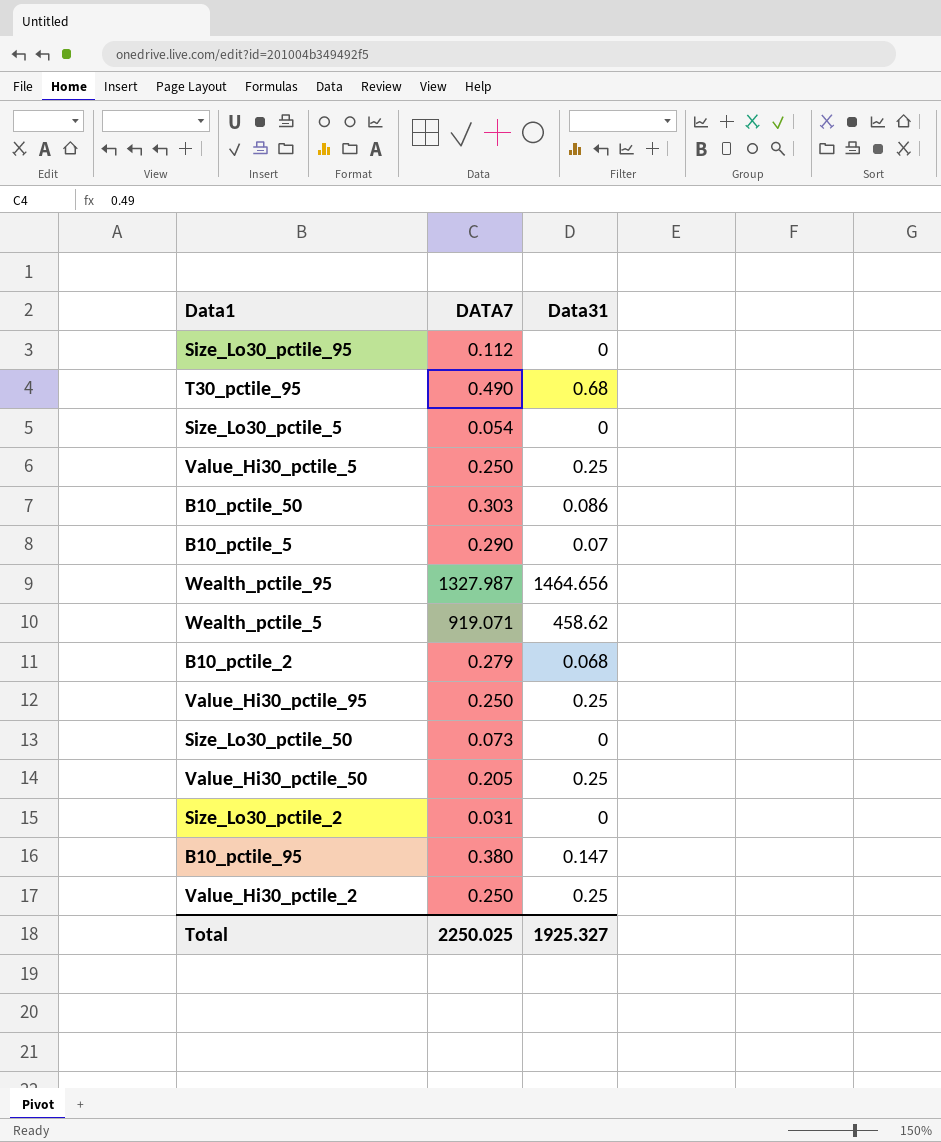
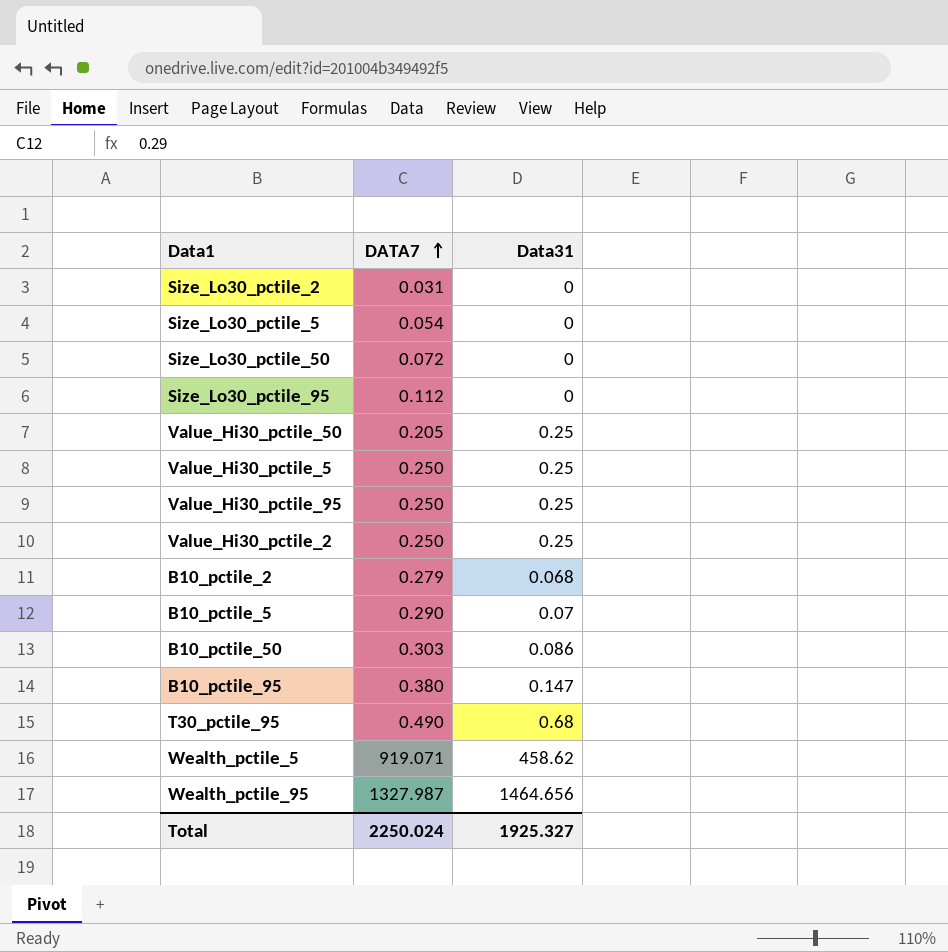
row order: none -> DATA7 ascending
Size_Lo30_pctile_50 | DATA7: 0.073 -> 0.072
Total | DATA7: 2250.025 -> 2250.024

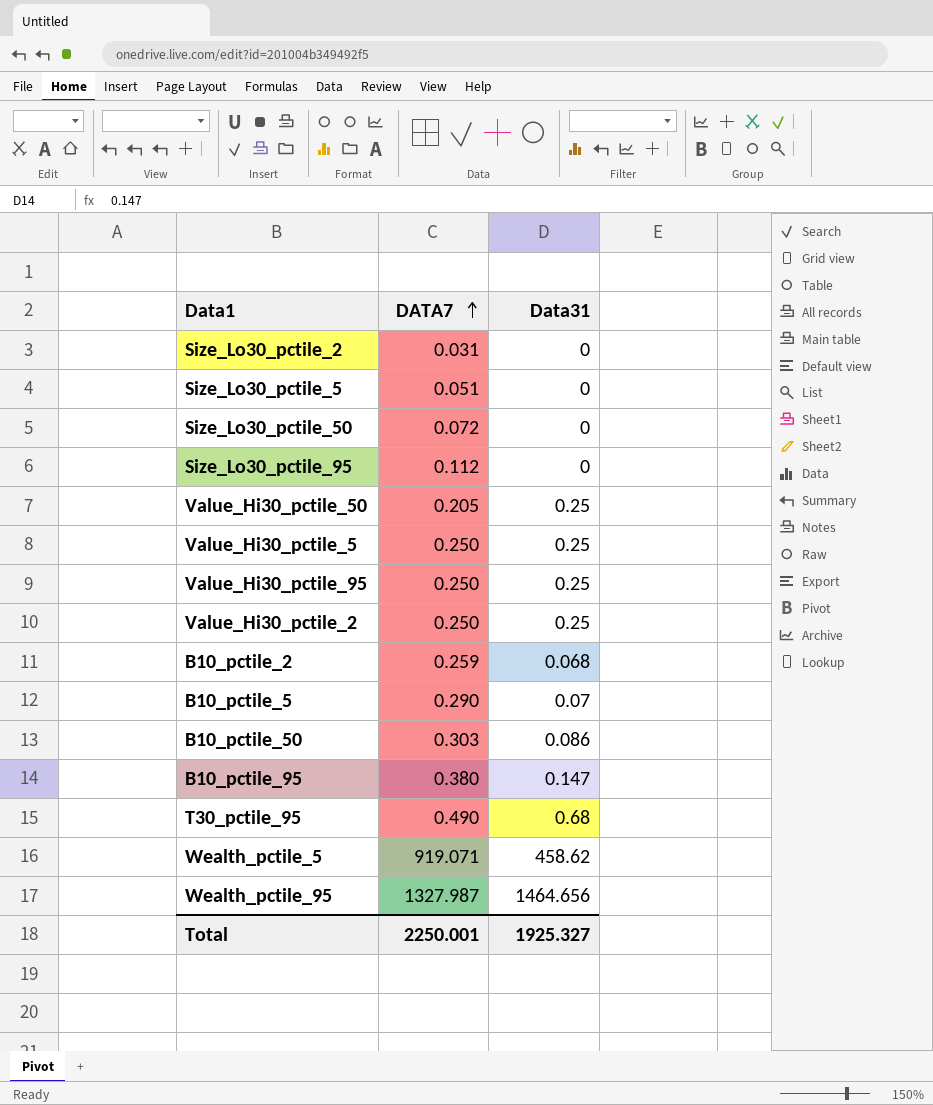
Size_Lo30_pctile_5 | DATA7: 0.054 -> 0.051
B10_pctile_2 | DATA7: 0.279 -> 0.259
Total | DATA7: 2250.024 -> 2250.001

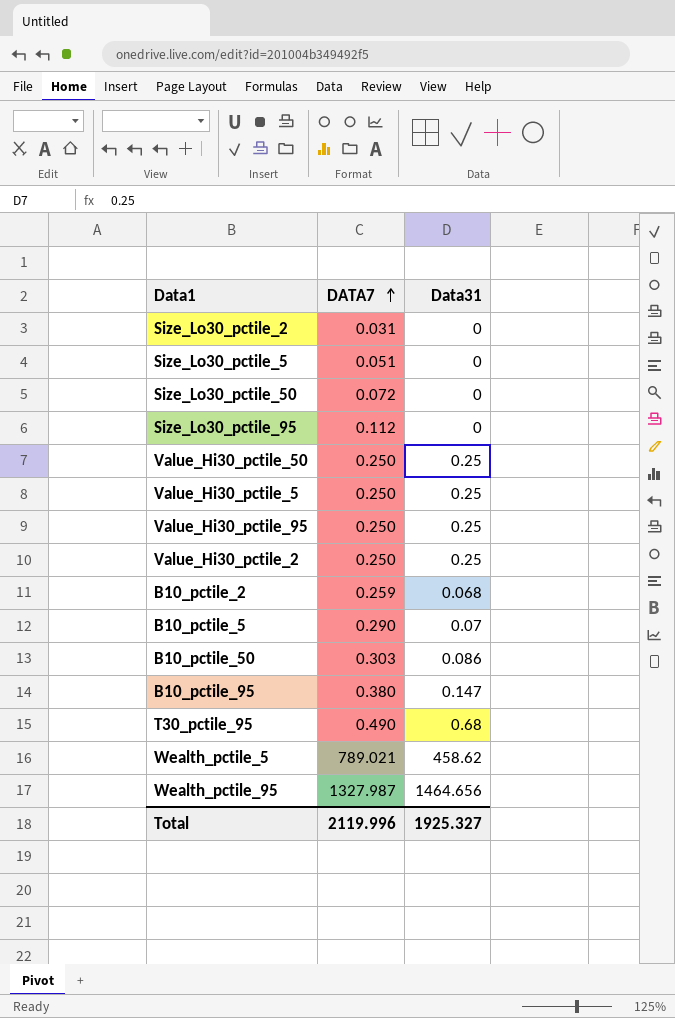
Value_Hi30_pctile_50 | DATA7: 0.205 -> 0.250
Wealth_pctile_5 | DATA7: 919.071 -> 789.021
Total | DATA7: 2250.001 -> 2119.996

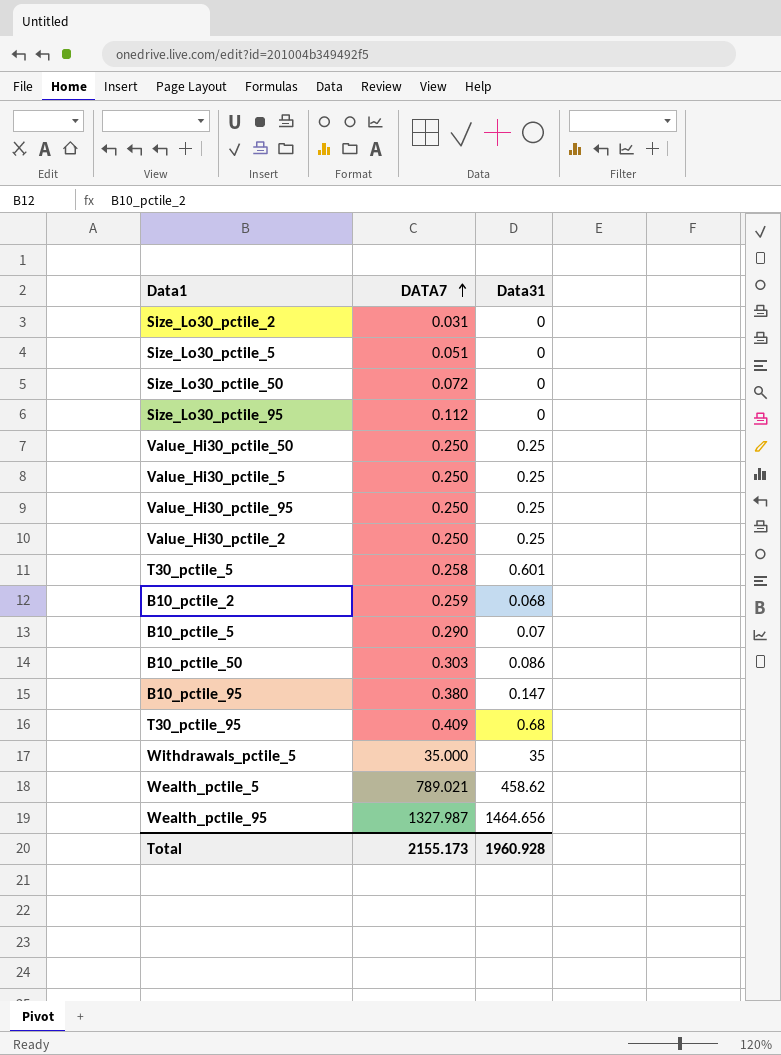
row T30_pctile_5: none -> 0.258 | 0.601
T30_pctile_95 | DATA7: 0.490 -> 0.409
row Withdrawals_pctile_5: none -> 35.000 | 35
Total | DATA7: 2119.996 -> 2155.173
Total | Data31: 1925.327 -> 1960.928

